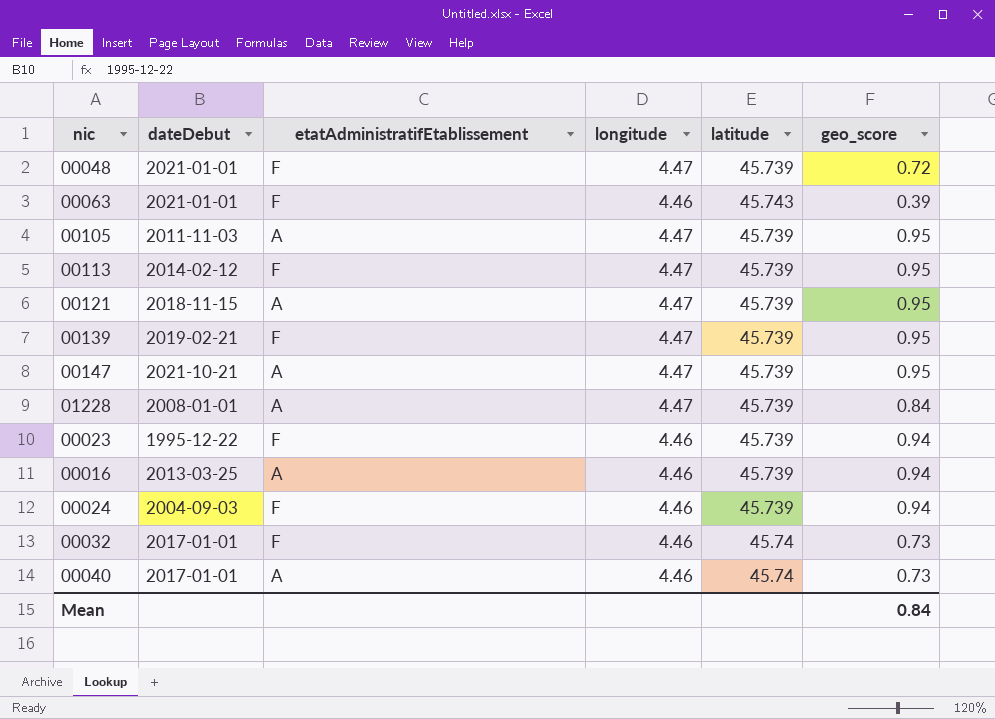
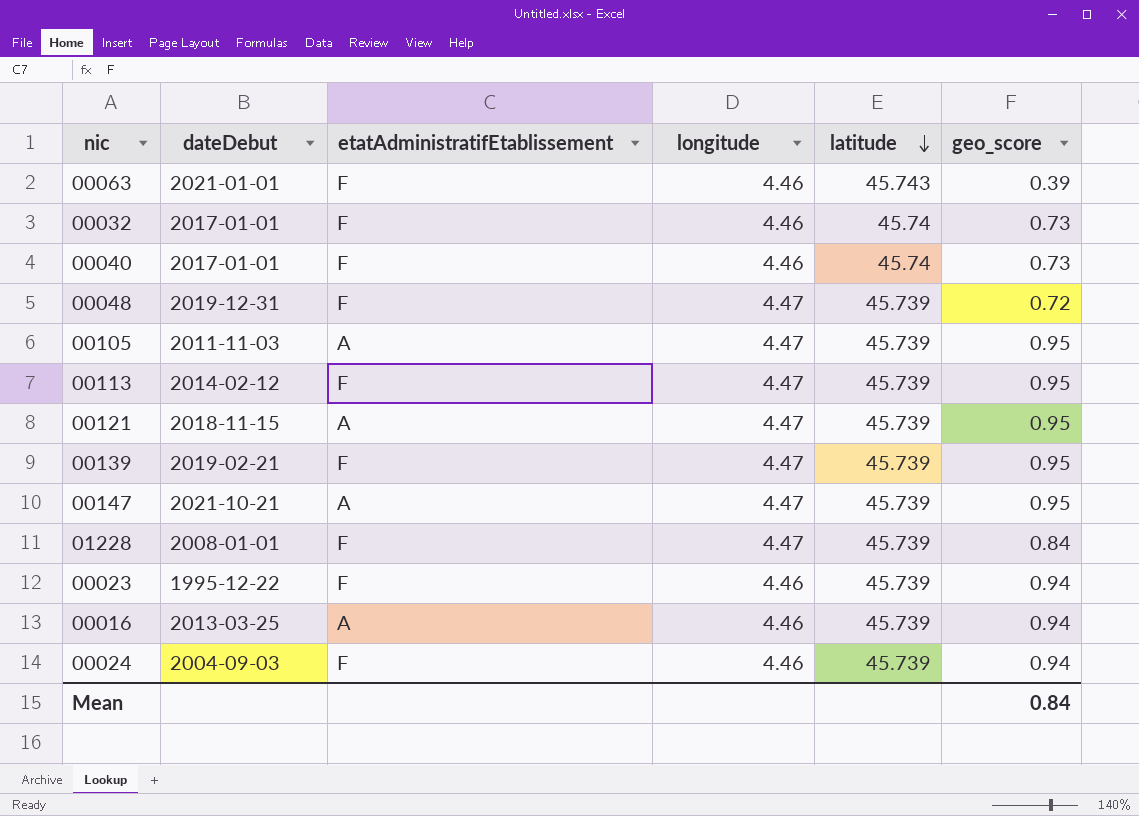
row order: none -> latitude descending
00040 | etatAdministratifEtablissement: A -> F
00048 | dateDebut: 2021-01-01 -> 2019-12-31
01228 | etatAdministratifEtablissement: A -> F

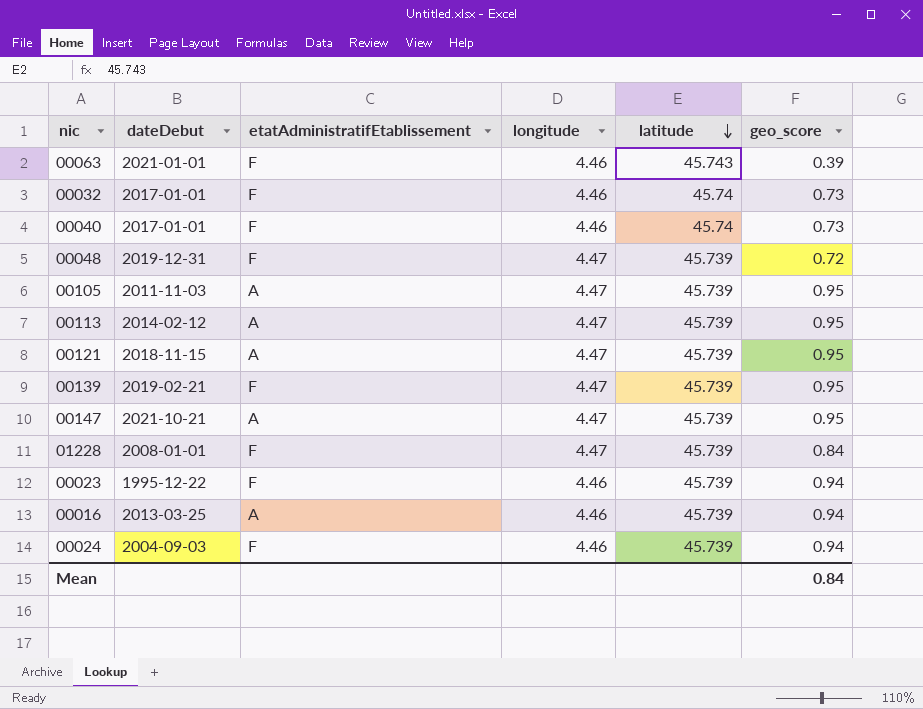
00113 | etatAdministratifEtablissement: F -> A

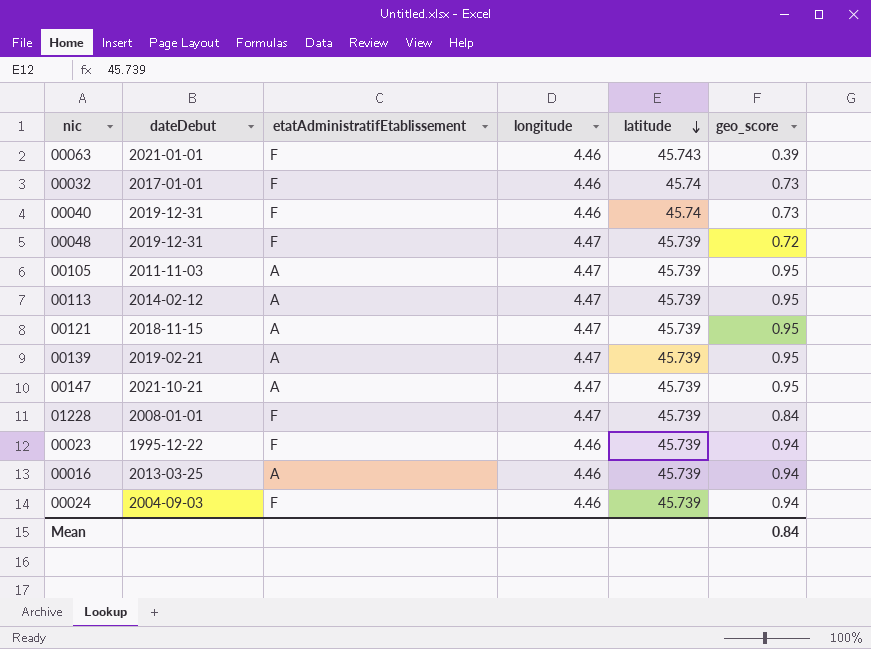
00040 | dateDebut: 2017-01-01 -> 2019-12-31
00139 | etatAdministratifEtablissement: F -> A

